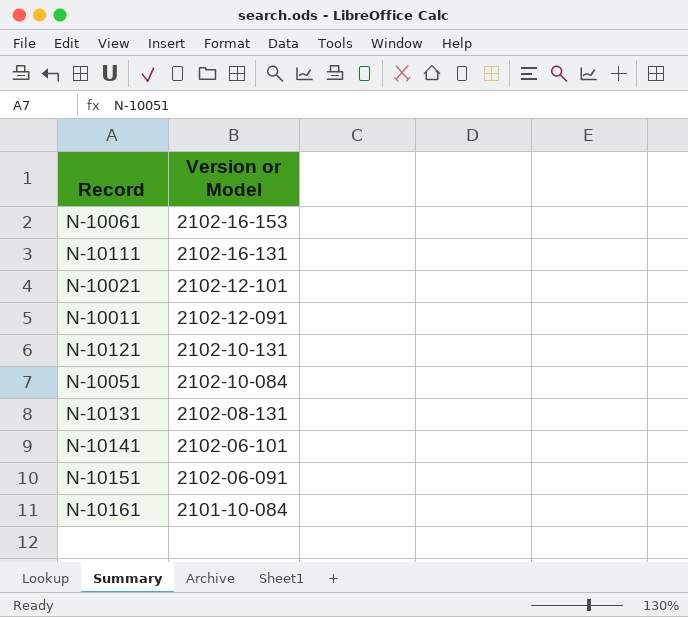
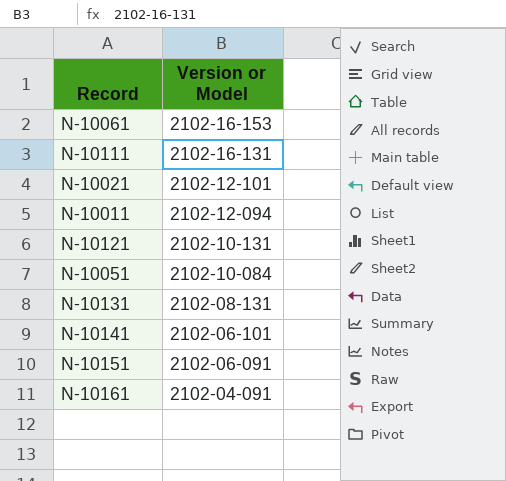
N-10011 | Version or Model: 2102-12-091 -> 2102-12-094
N-10161 | Version or Model: 2101-10-084 -> 2102-04-091

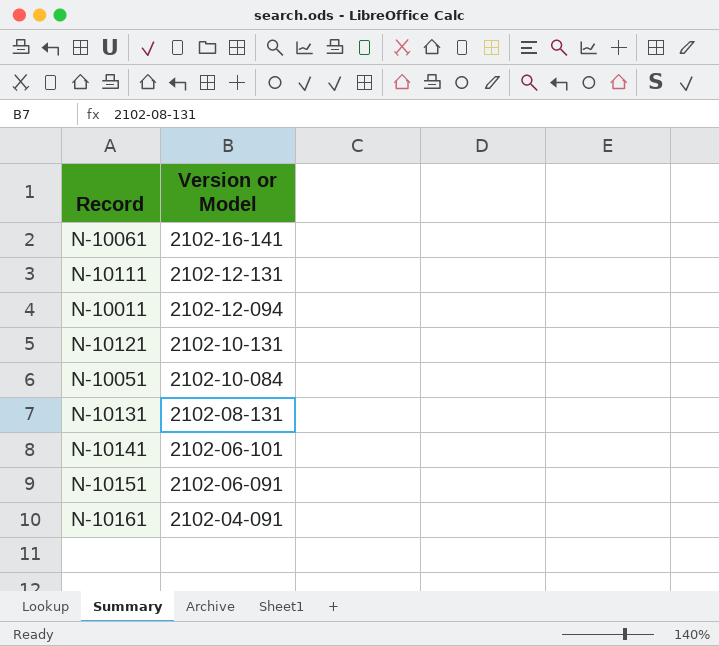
row N-10021: 2102-12-101 -> none
N-10061 | Version or Model: 2102-16-153 -> 2102-16-141
N-10111 | Version or Model: 2102-16-131 -> 2102-12-131

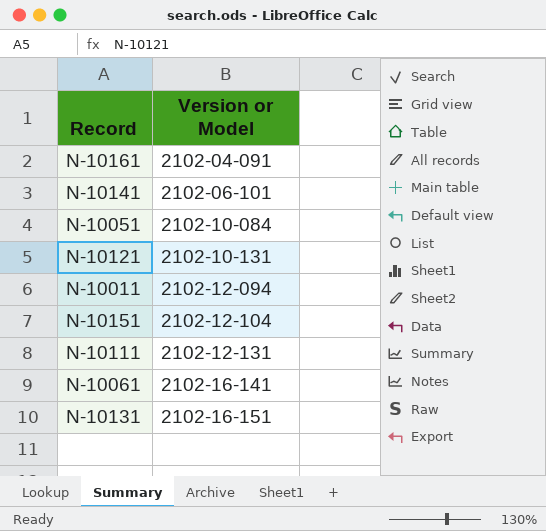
row order: Version or Model descending -> Version or Model ascending
N-10151 | Version or Model: 2102-06-091 -> 2102-12-104
N-10131 | Version or Model: 2102-08-131 -> 2102-16-151

